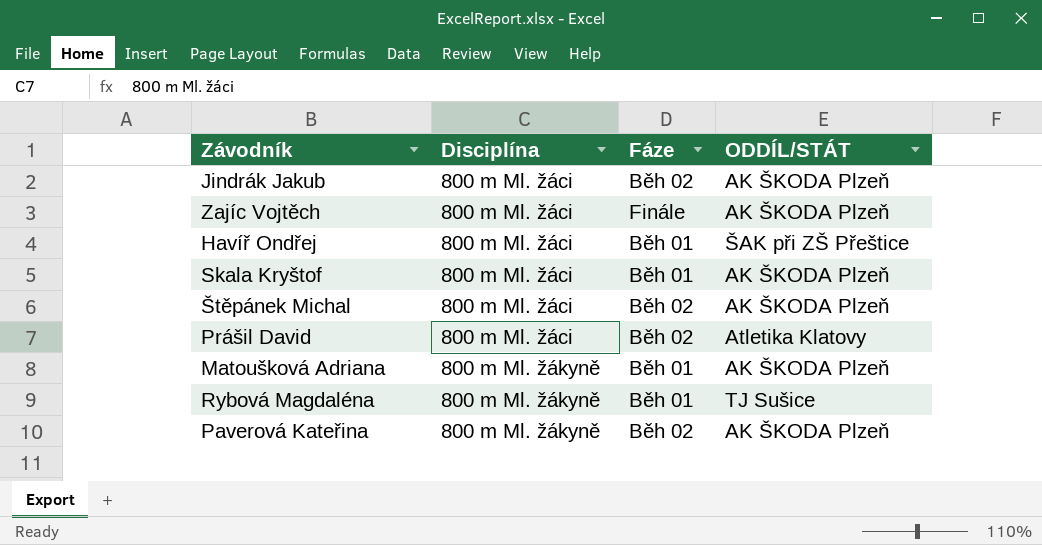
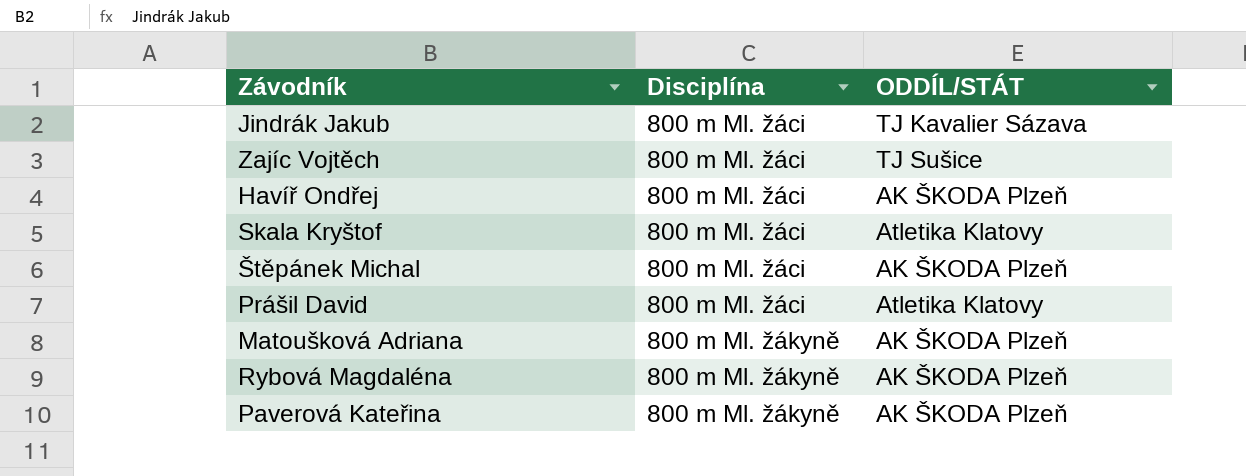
column Fáze | position: 3 -> none
Jindrák Jakub | ODDÍL/STÁT: AK ŠKODA Plzeň -> TJ Kavalier Sázava
Zajíc Vojtěch | ODDÍL/STÁT: AK ŠKODA Plzeň -> TJ Sušice
Havíř Ondřej | ODDÍL/STÁT: ŠAK při ZŠ Přeštice -> AK ŠKODA Plzeň
Skala Kryštof | ODDÍL/STÁT: AK ŠKODA Plzeň -> Atletika Klatovy
Rybová Magdaléna | ODDÍL/STÁT: TJ Sušice -> AK ŠKODA Plzeň

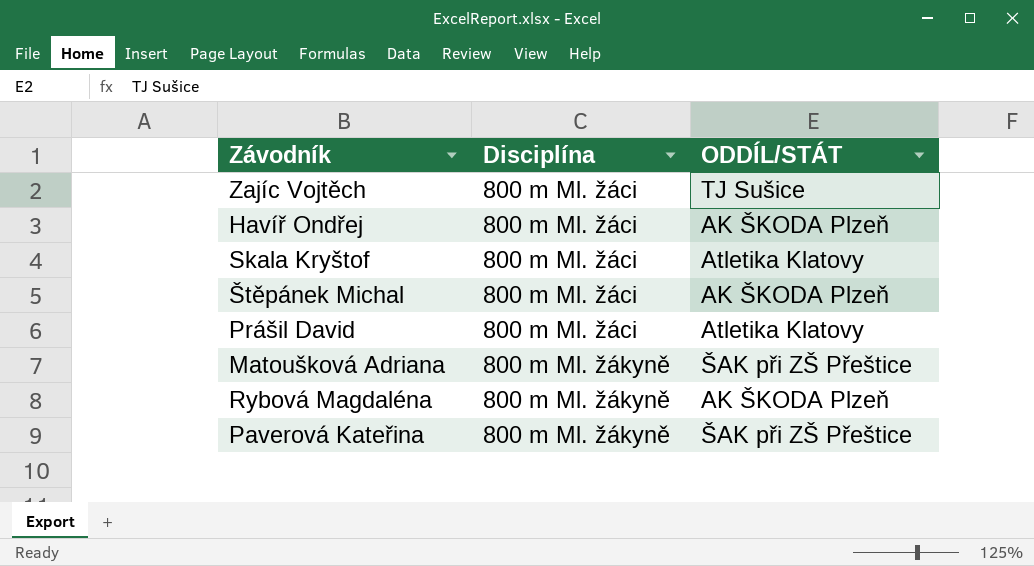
row Jindrák Jakub: 800 m Ml. žáci | TJ Kavalier Sázava -> none
Matoušková Adriana | ODDÍL/STÁT: AK ŠKODA Plzeň -> ŠAK při ZŠ Přeštice
Paverová Kateřina | ODDÍL/STÁT: AK ŠKODA Plzeň -> ŠAK při ZŠ Přeštice

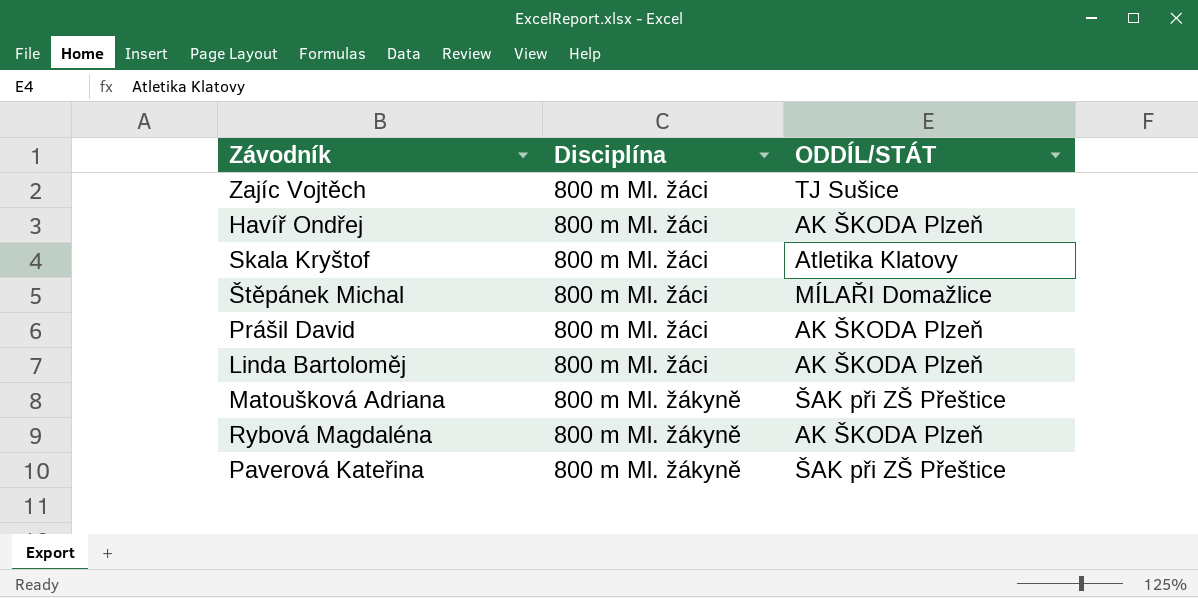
Štěpánek Michal | ODDÍL/STÁT: AK ŠKODA Plzeň -> MÍLAŘI Domažlice
Prášil David | ODDÍL/STÁT: Atletika Klatovy -> AK ŠKODA Plzeň
row Linda Bartoloměj: none -> 800 m Ml. žáci | AK ŠKODA Plzeň

